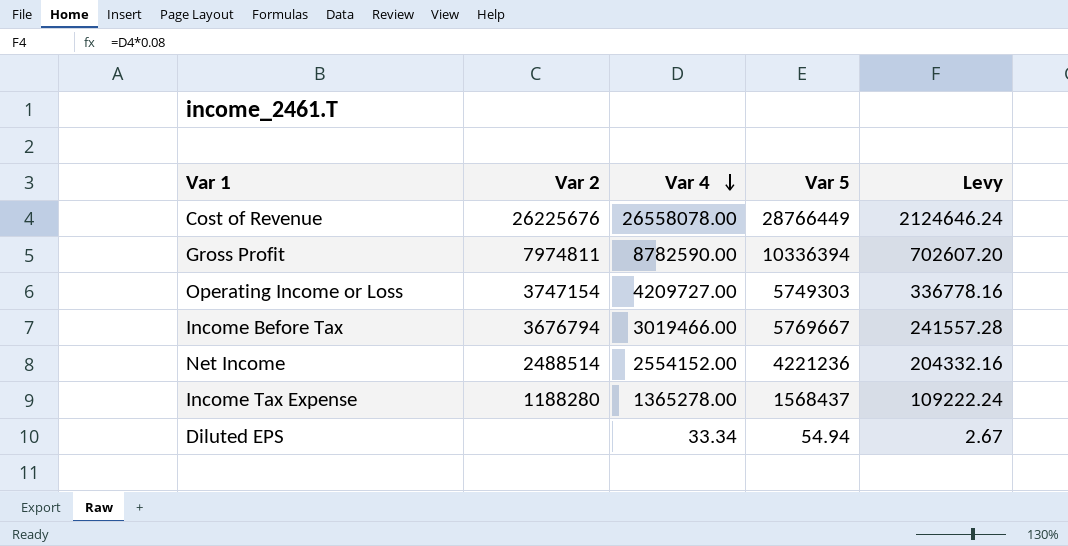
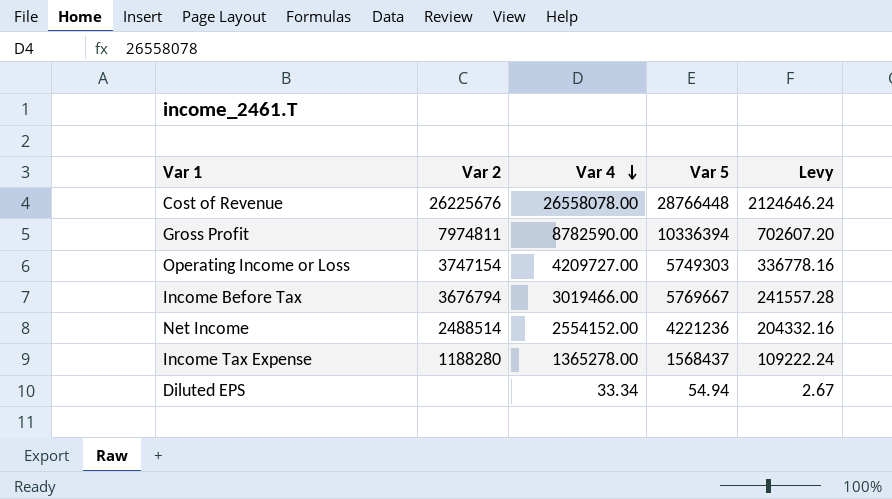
Cost of Revenue | Var 5: 28766449 -> 28766448

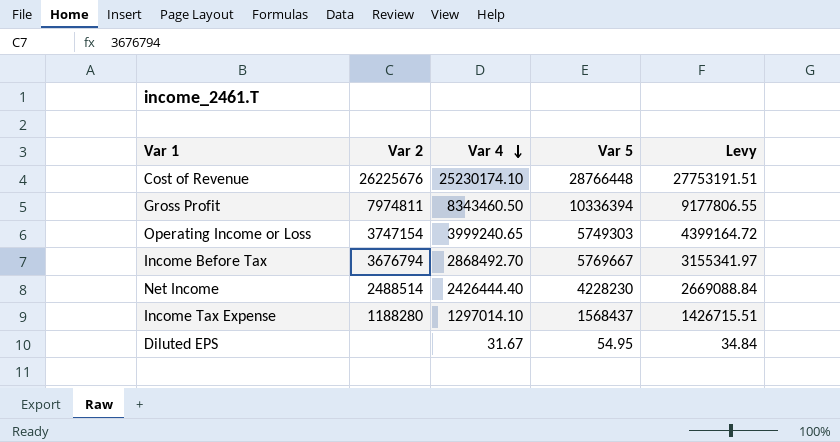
column Levy | formula: [Var 4] * 0.08 -> [Var 4] * 1.1
Cost of Revenue | Var 4: 26558078.00 -> 25230174.10
Gross Profit | Var 4: 8782590.00 -> 8343460.50
Operating Income or Loss | Var 4: 4209727.00 -> 3999240.65
Income Before Tax | Var 4: 3019466.00 -> 2868492.70
Net Income | Var 4: 2554152.00 -> 2426444.40
Net Income | Var 5: 4221236 -> 4228230
Income Tax Expense | Var 4: 1365278.00 -> 1297014.10
Diluted EPS | Var 4: 33.34 -> 31.67
Diluted EPS | Var 5: 54.94 -> 54.95

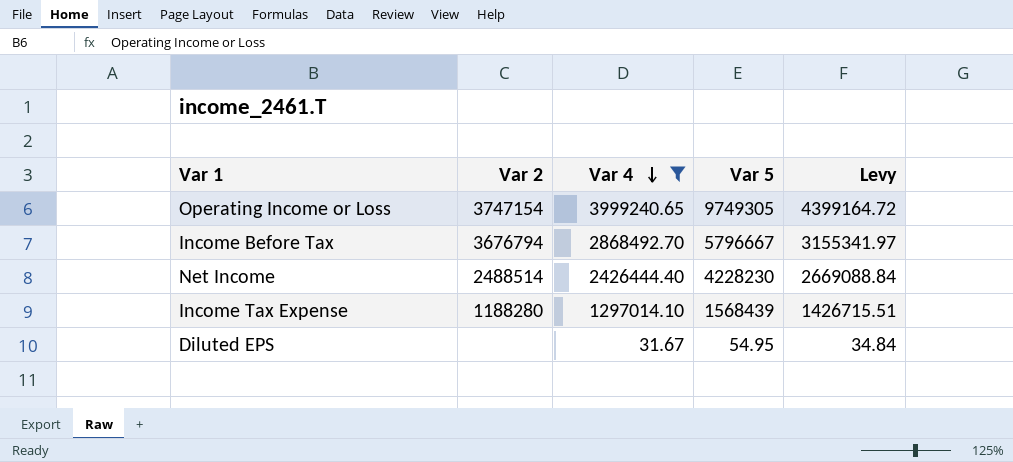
filter: none -> Var 4 <= 3999240.65
Operating Income or Loss | Var 5: 5749303 -> 9749305
Income Before Tax | Var 5: 5769667 -> 5796667
Income Tax Expense | Var 5: 1568437 -> 1568439

